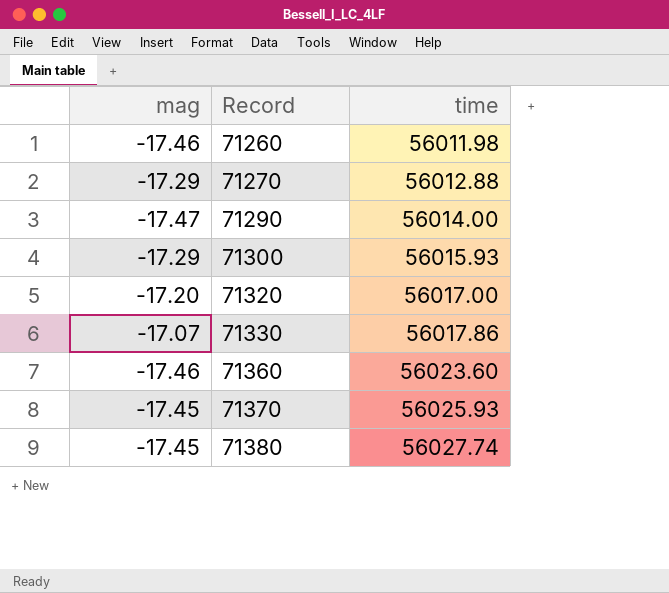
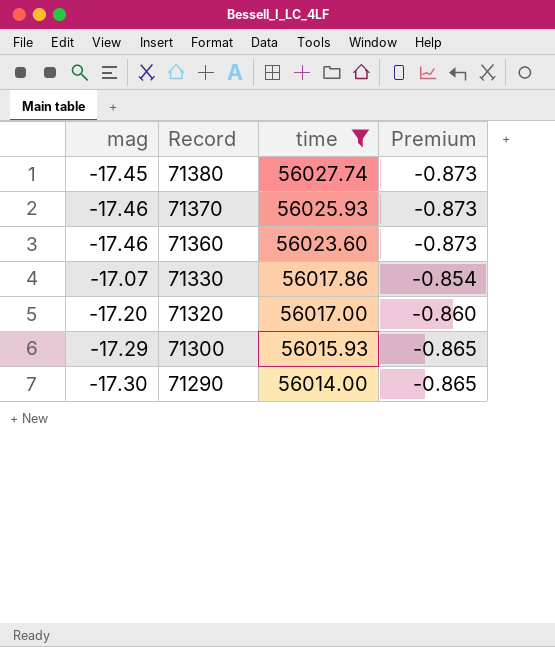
filter: none -> time >= 56014.00
row order: Record ascending -> Record descending
column Premium | formula: none -> [mag] * 0.05
71370 | mag: -17.45 -> -17.46
71290 | mag: -17.47 -> -17.30

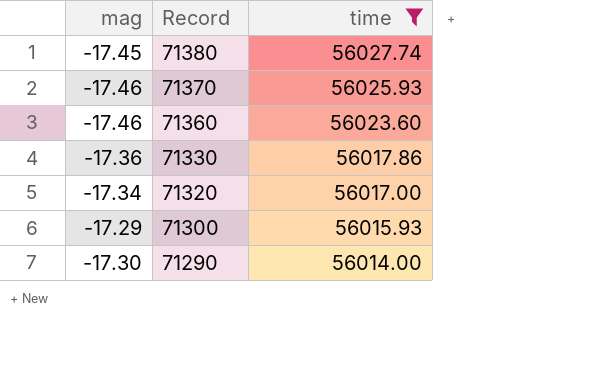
column Premium | formula: [mag] * 0.05 -> none
71330 | mag: -17.07 -> -17.36
71320 | mag: -17.20 -> -17.34

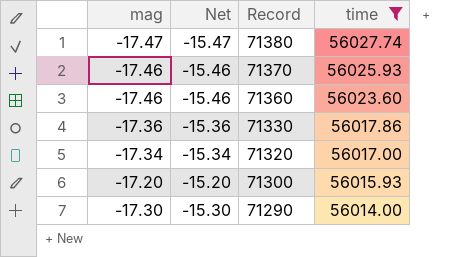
column Net | formula: none -> [mag] + 2
71380 | mag: -17.45 -> -17.47
71300 | mag: -17.29 -> -17.20

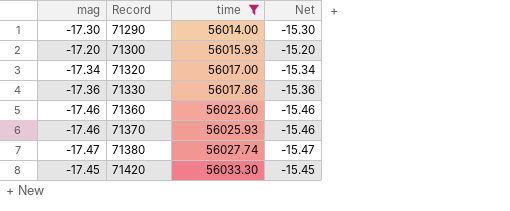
row order: Record descending -> Record ascending
column Net | position: 2 -> 4
row 71420: none -> -17.45 | 56033.30 | -15.45

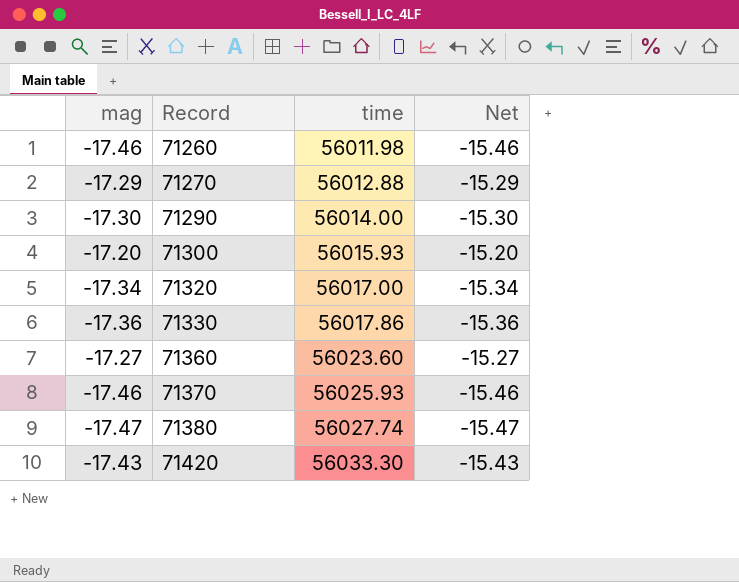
filter: time >= 56014.00 -> none
71360 | mag: -17.46 -> -17.27
71360 | Net: -15.46 -> -15.27
71420 | mag: -17.45 -> -17.43
71420 | Net: -15.45 -> -15.43

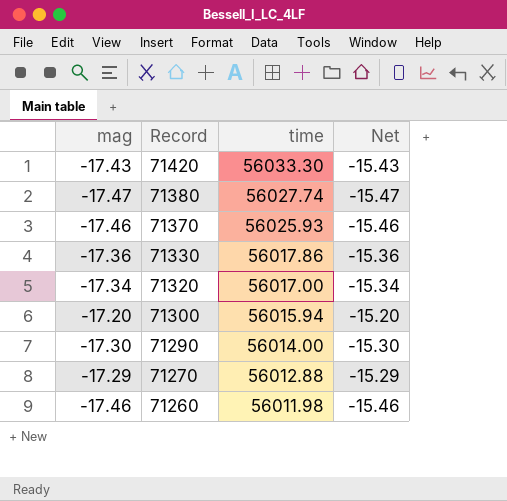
row order: Record ascending -> Record descending
row 71360: -17.27 | 56023.60 | -15.27 -> none
71300 | time: 56015.93 -> 56015.94

